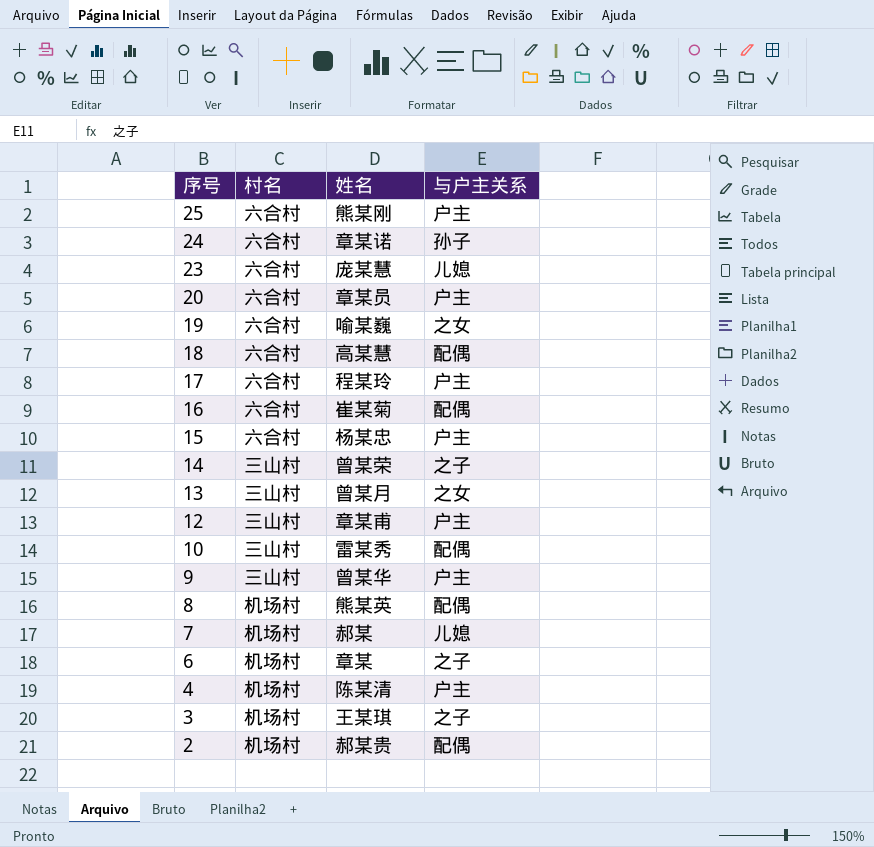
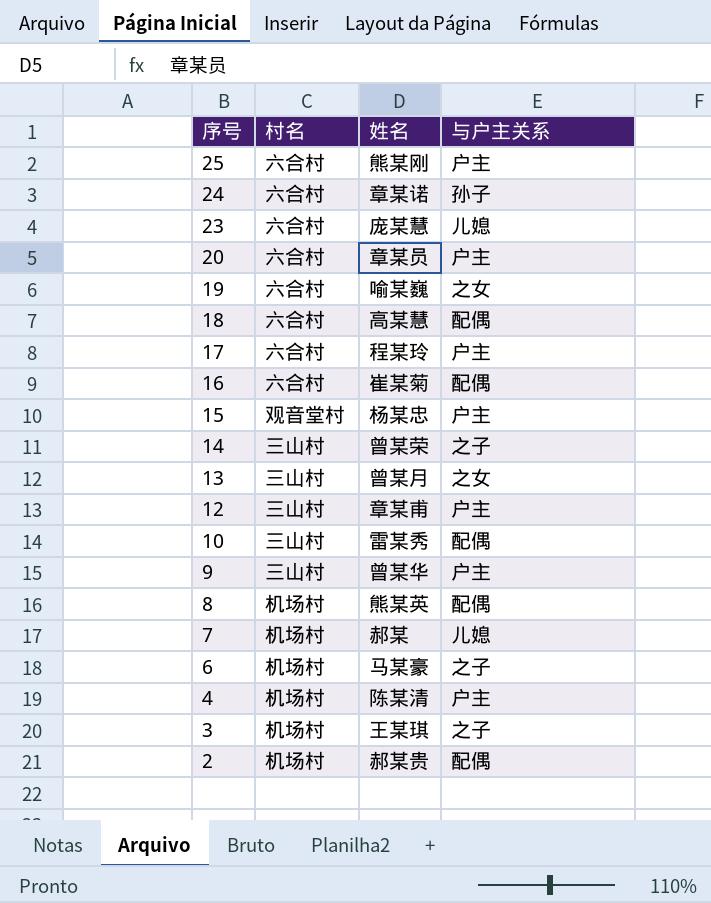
15 | 村名: 六合村 -> 观音堂村
6 | 姓名: 章某 -> 马某豪

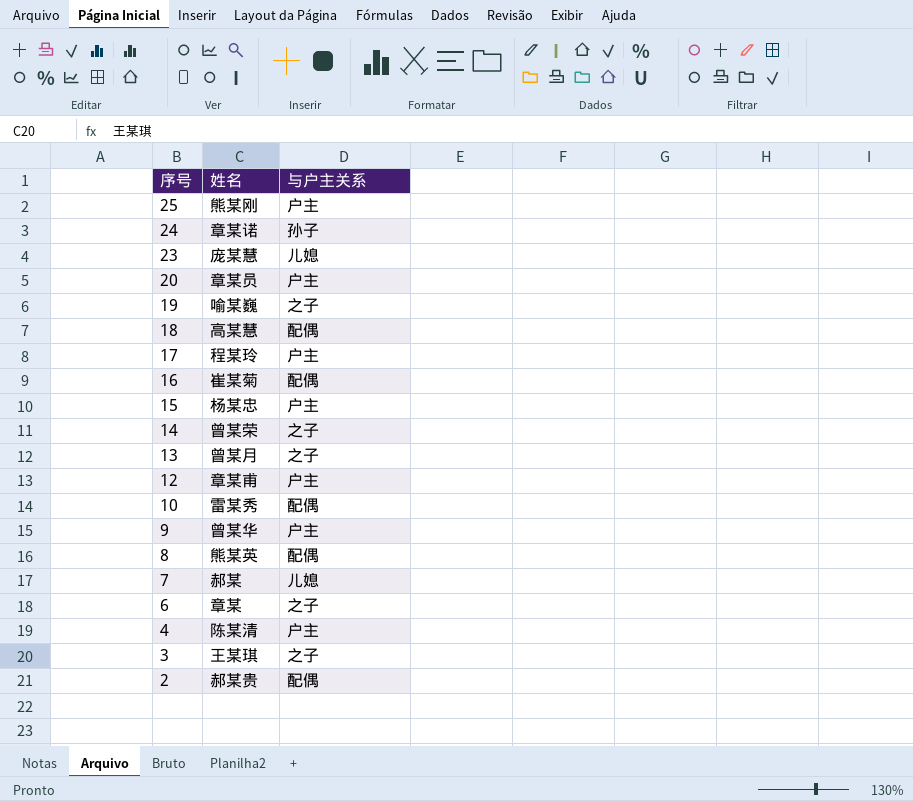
column 村名 | position: 2 -> none
19 | 与户主关系: 之女 -> 之子
13 | 与户主关系: 之女 -> 之子
6 | 姓名: 马某豪 -> 章某

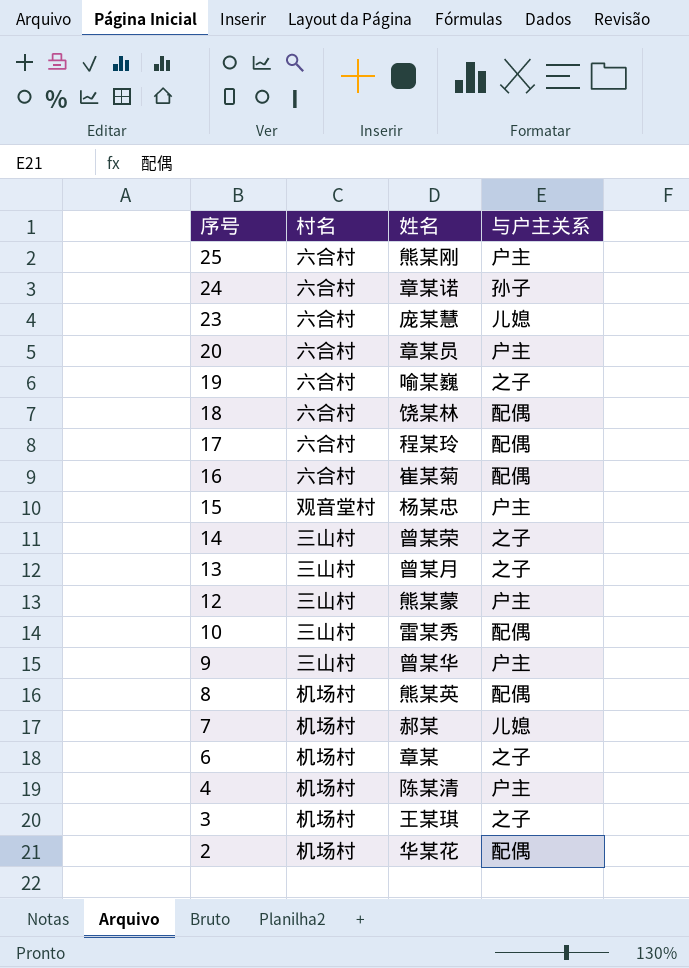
column 村名 | position: none -> 2
18 | 姓名: 高某慧 -> 饶某林
17 | 与户主关系: 户主 -> 配偶
12 | 姓名: 章某甫 -> 熊某蒙
2 | 姓名: 郝某贵 -> 华某花

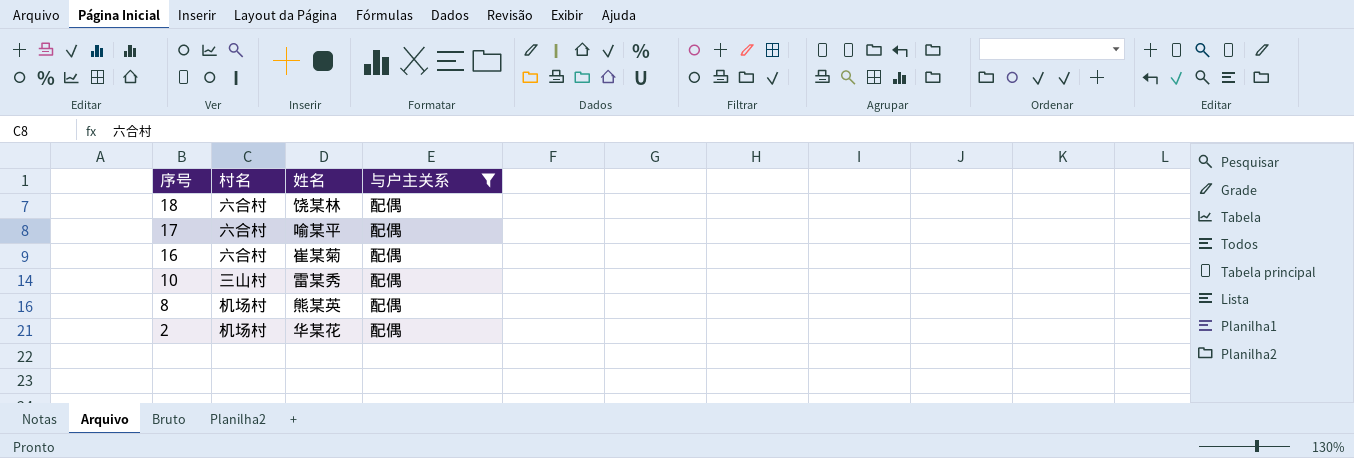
filter: none -> 与户主关系 = 配偶
17 | 姓名: 程某玲 -> 喻某平

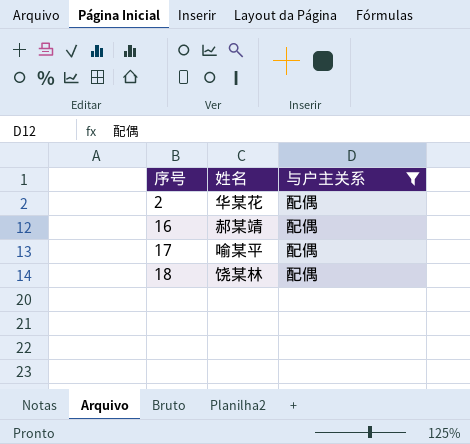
row order: 序号 descending -> 序号 ascending
column 村名 | position: 2 -> none
row 10: 三山村 | 雷某秀 | 配偶 -> none
row 8: 机场村 | 熊某英 | 配偶 -> none
16 | 姓名: 崔某菊 -> 郝某靖

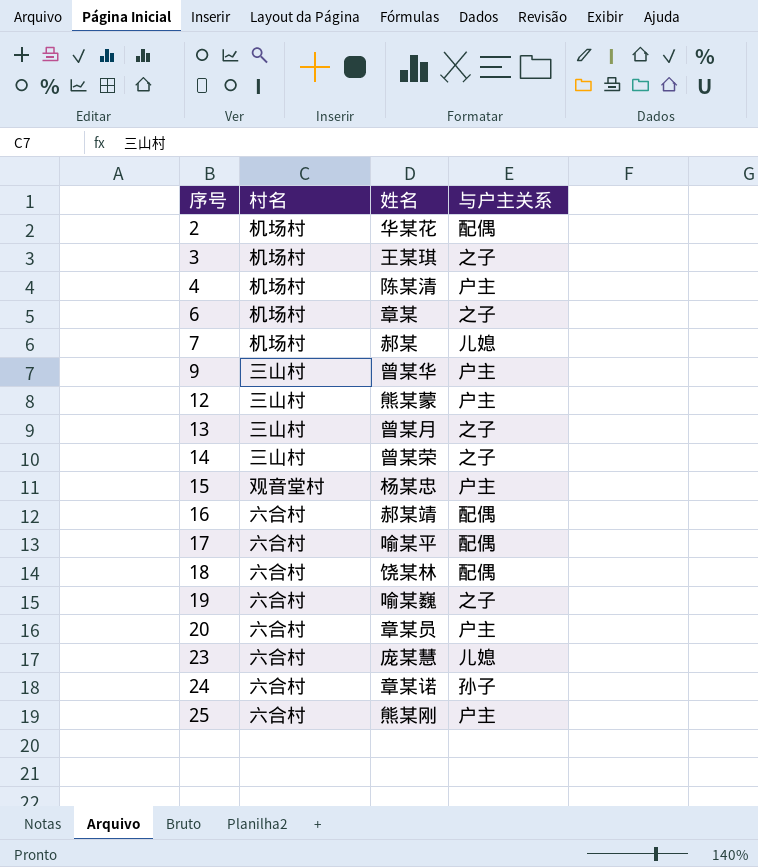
filter: 与户主关系 = 配偶 -> none
column 村名 | position: none -> 2

